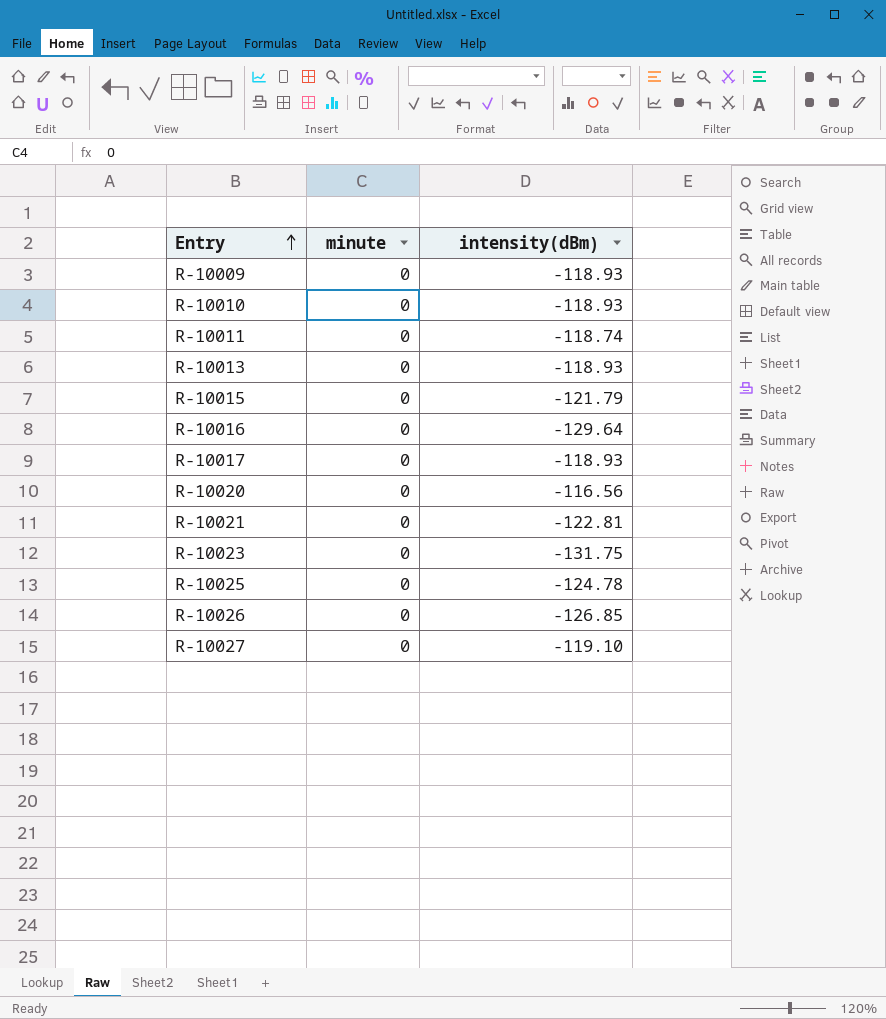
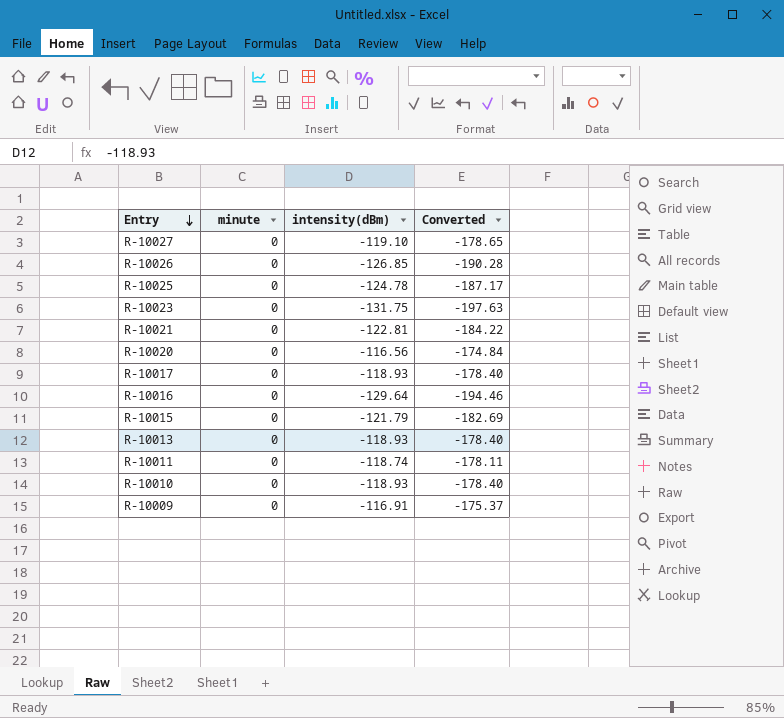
row order: Entry ascending -> Entry descending
column Converted | formula: none -> [intensity(dBm)] * 1.5
R-10009 | intensity(dBm): -118.93 -> -116.91

